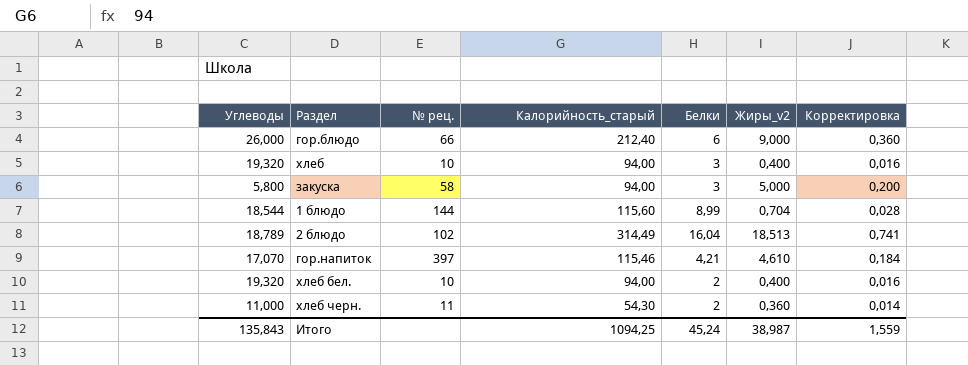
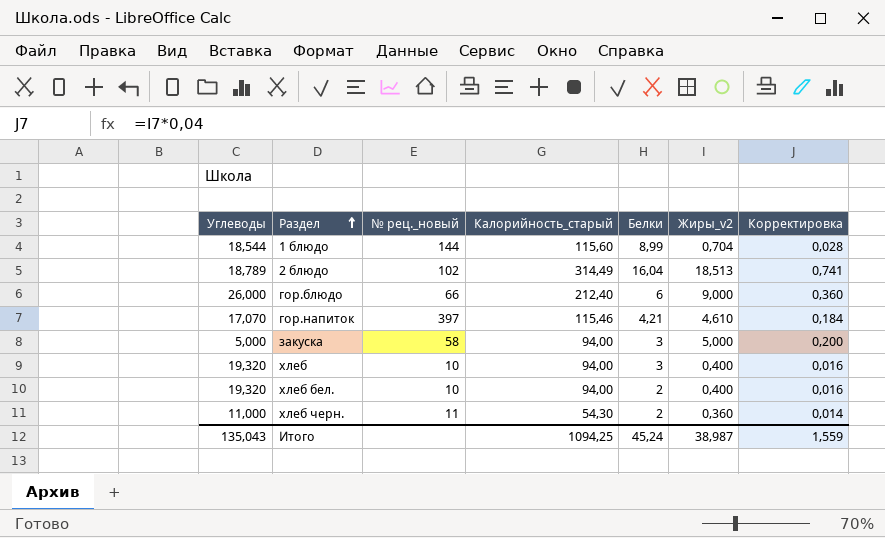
row order: none -> Раздел ascending
column name: № рец. -> № рец._новый
закуска | Углеводы: 5,800 -> 5,000
Итого | Углеводы: 135,843 -> 135,043

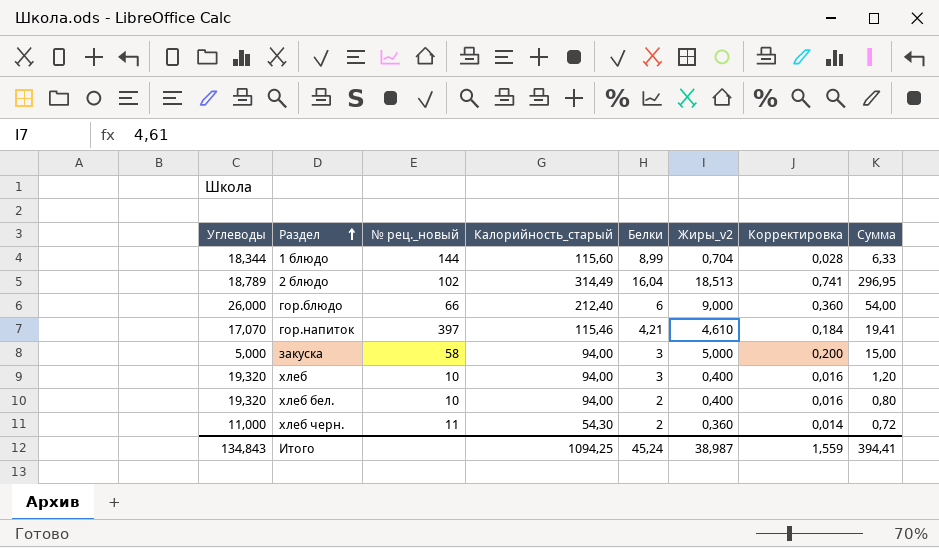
column Сумма | formula: none -> [Белки] * [Жиры_v2]
1 блюдо | Углеводы: 18,544 -> 18,344
Итого | Углеводы: 135,043 -> 134,843

